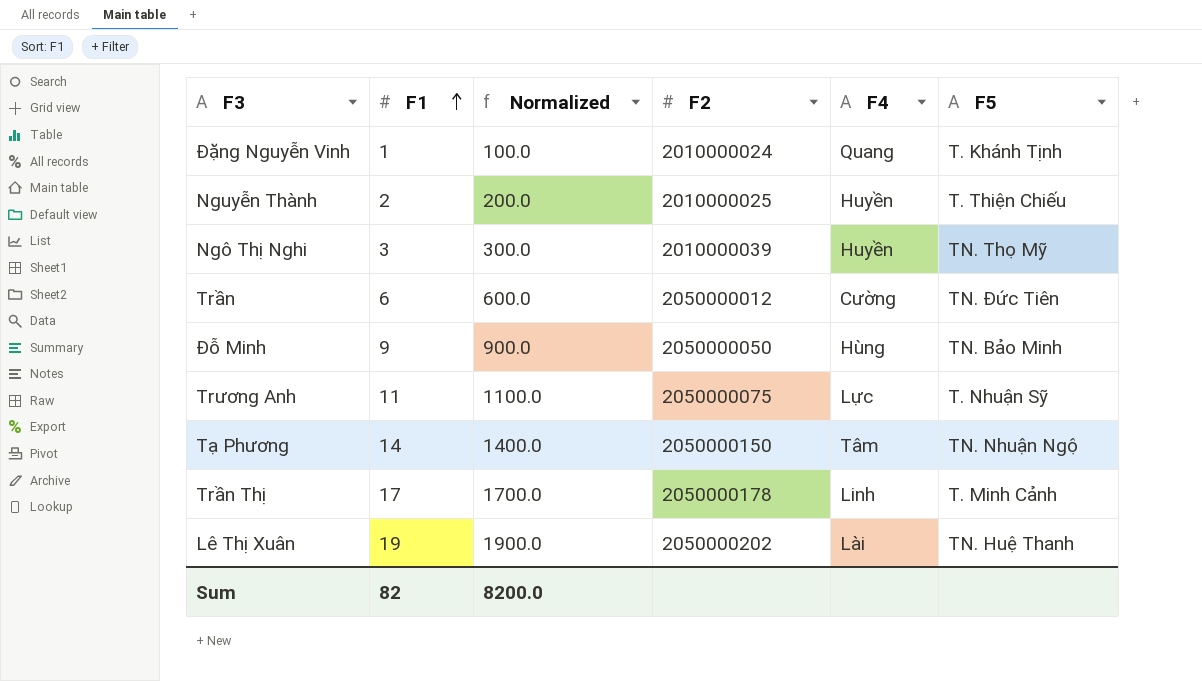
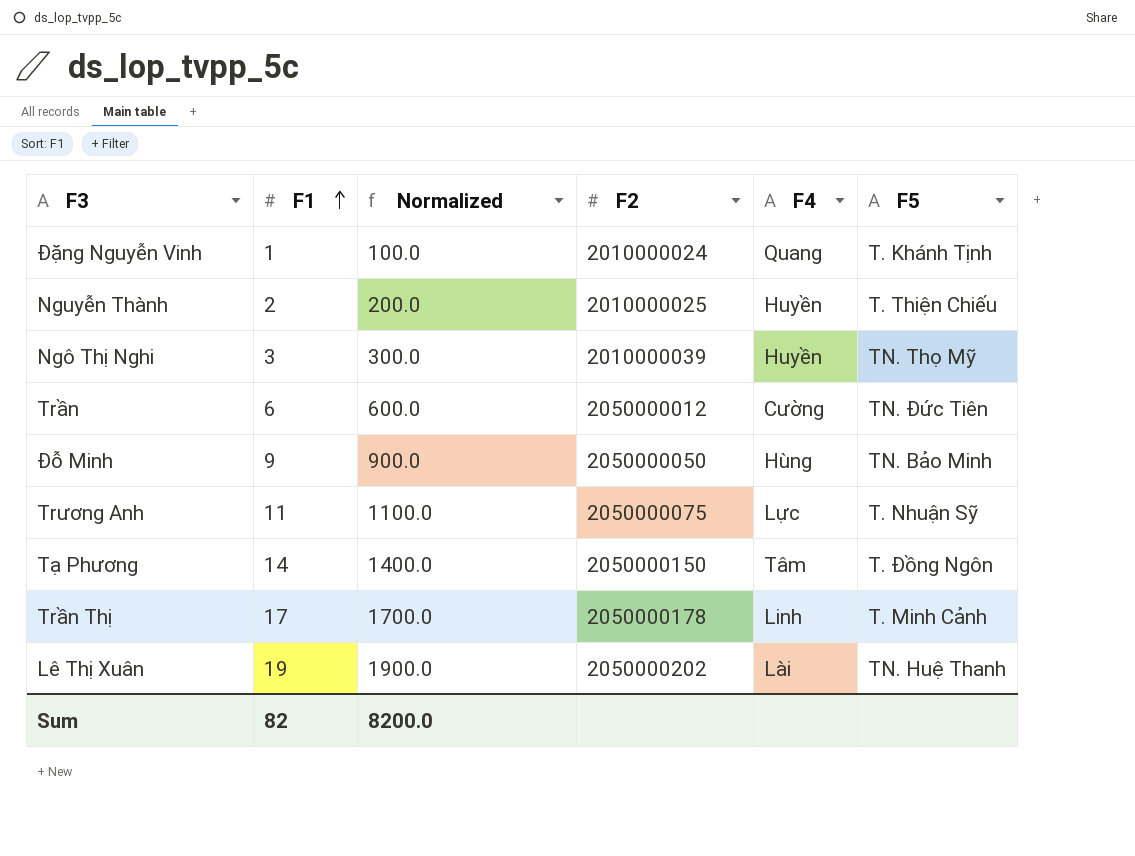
Tạ Phương | F5: TN. Nhuận Ngộ -> T. Đồng Ngôn

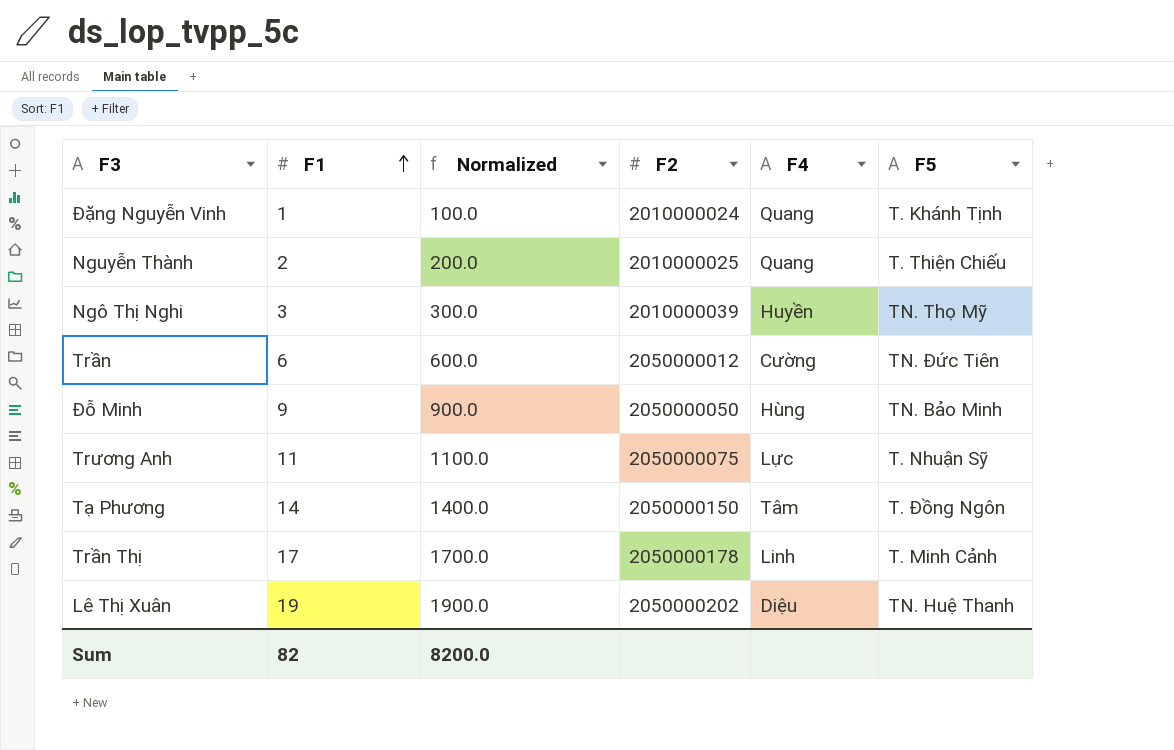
Nguyễn Thành | F4: Huyền -> Quang
Lê Thị Xuân | F4: Lài -> Diệu

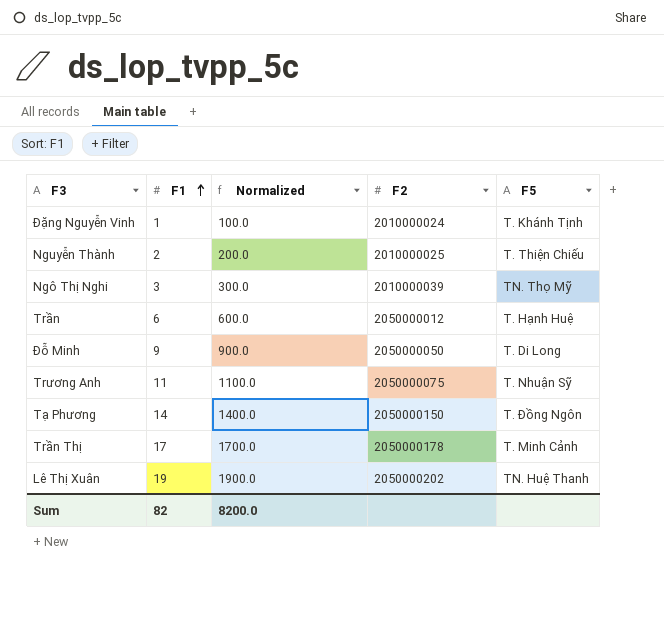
column F4 | position: 5 -> none
Trần | F5: TN. Đức Tiên -> T. Hạnh Huệ
Đỗ Minh | F5: TN. Bảo Minh -> T. Di Long

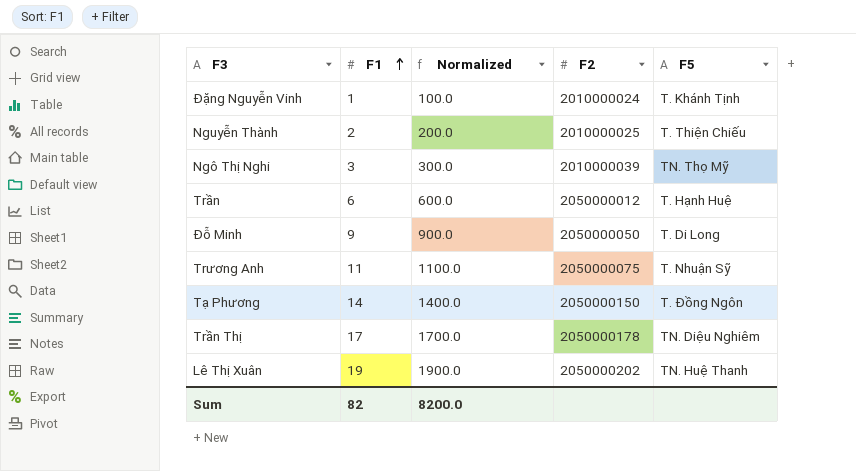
Trần Thị | F5: T. Minh Cảnh -> TN. Diệu Nghiêm

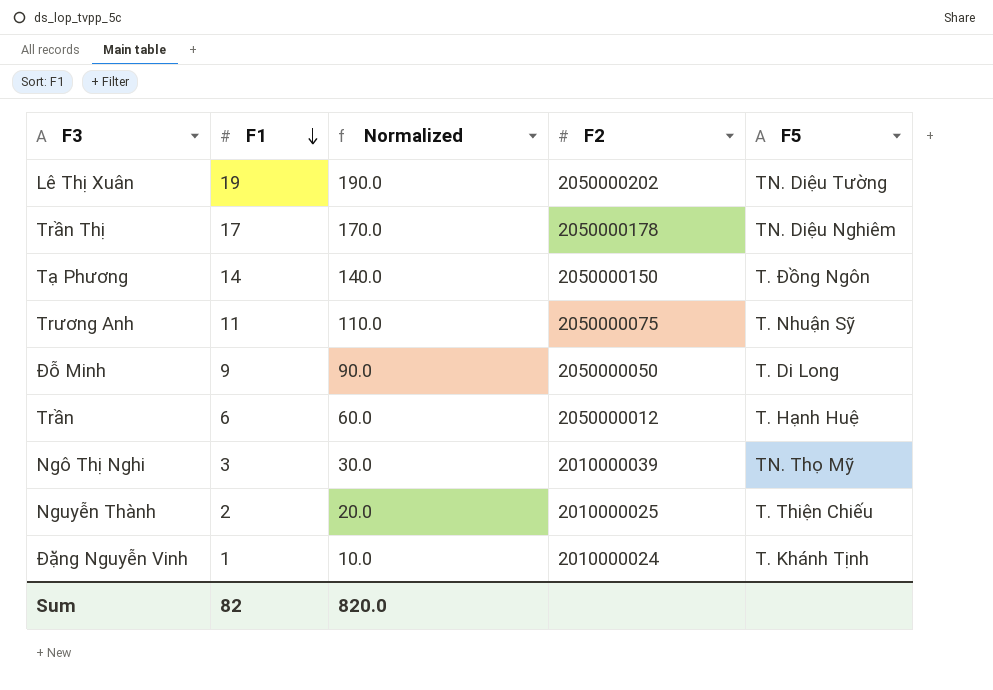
row order: F1 ascending -> F1 descending
column Normalized | formula: [F1] * 100 -> [F1] * 10
Lê Thị Xuân | F5: TN. Huệ Thanh -> TN. Diệu Tường
Sum | Normalized: 8200.0 -> 820.0

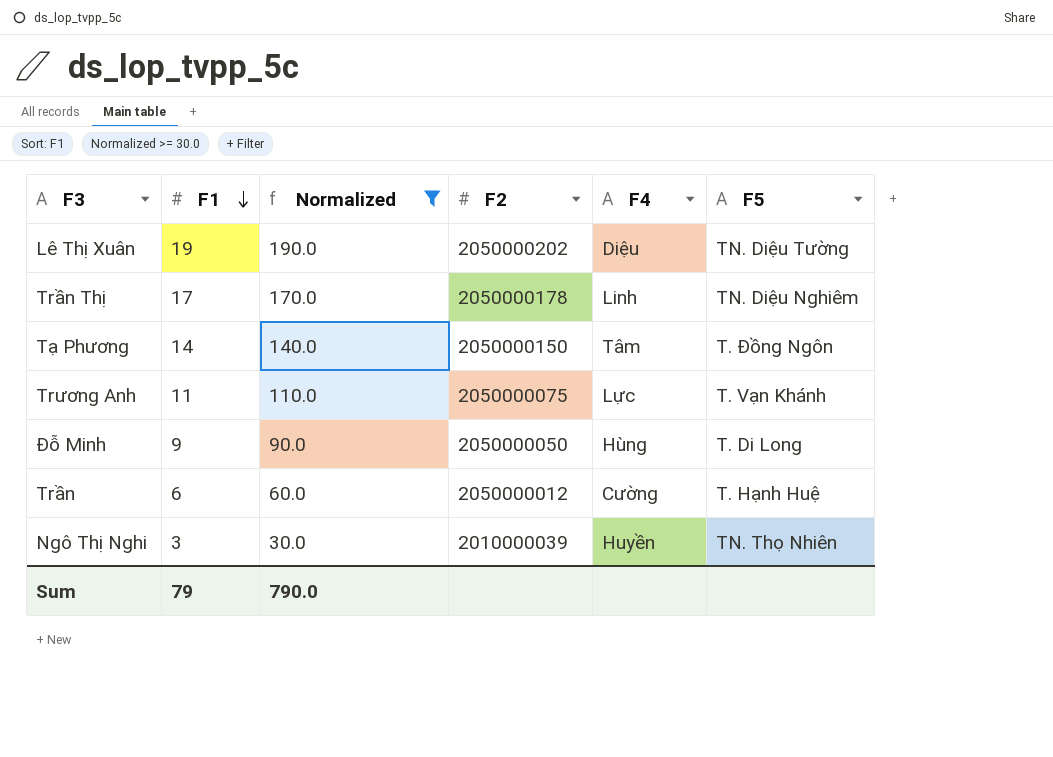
filter: none -> Normalized >= 30.0
column F4 | position: none -> 5
Trương Anh | F5: T. Nhuận Sỹ -> T. Vạn Khánh
Ngô Thị Nghi | F5: TN. Thọ Mỹ -> TN. Thọ Nhiên
Sum | F1: 82 -> 79
Sum | Normalized: 820.0 -> 790.0

